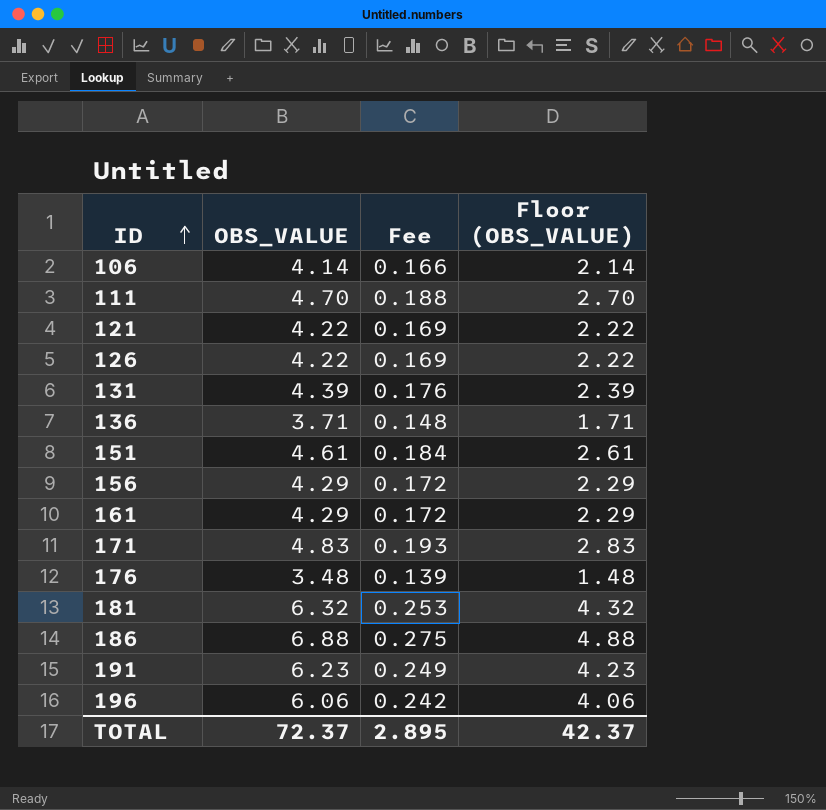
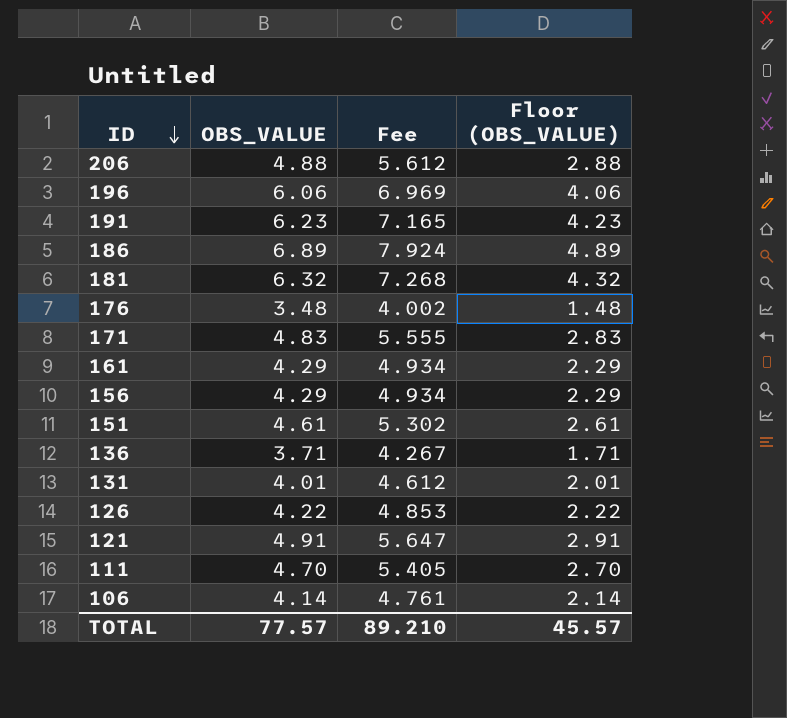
row order: ID ascending -> ID descending
column Fee | formula: [OBS_VALUE] * 0.04 -> [OBS_VALUE] * 1.15
row 206: none -> 4.88 | 5.612 | 2.88
186 | OBS_VALUE: 6.88 -> 6.89
186 | Floor (OBS_VALUE): 4.88 -> 4.89
131 | OBS_VALUE: 4.39 -> 4.01
131 | Floor (OBS_VALUE): 2.39 -> 2.01
121 | OBS_VALUE: 4.22 -> 4.91
121 | Floor (OBS_VALUE): 2.22 -> 2.91
TOTAL | OBS_VALUE: 72.37 -> 77.57
TOTAL | Fee: 2.895 -> 89.210
TOTAL | Floor (OBS_VALUE): 42.37 -> 45.57

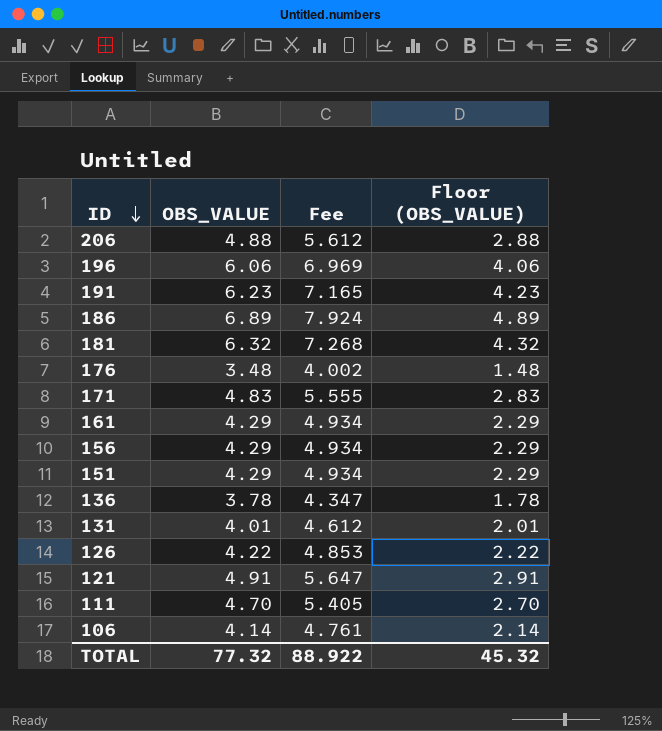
151 | OBS_VALUE: 4.61 -> 4.29
151 | Fee: 5.302 -> 4.934
151 | Floor (OBS_VALUE): 2.61 -> 2.29
136 | OBS_VALUE: 3.71 -> 3.78
136 | Fee: 4.267 -> 4.347
136 | Floor (OBS_VALUE): 1.71 -> 1.78
TOTAL | OBS_VALUE: 77.57 -> 77.32
TOTAL | Fee: 89.210 -> 88.922
TOTAL | Floor (OBS_VALUE): 45.57 -> 45.32

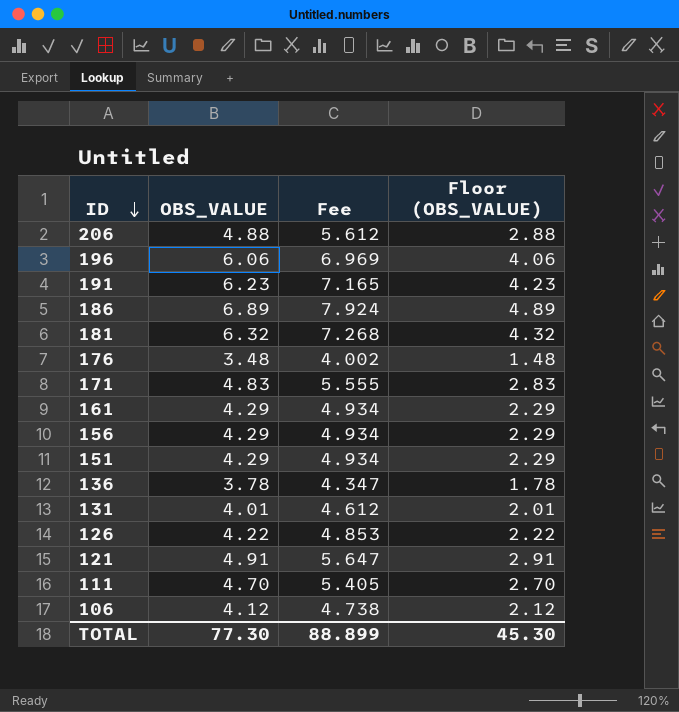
106 | OBS_VALUE: 4.14 -> 4.12
106 | Fee: 4.761 -> 4.738
106 | Floor (OBS_VALUE): 2.14 -> 2.12
TOTAL | OBS_VALUE: 77.32 -> 77.30
TOTAL | Fee: 88.922 -> 88.899
TOTAL | Floor (OBS_VALUE): 45.32 -> 45.30

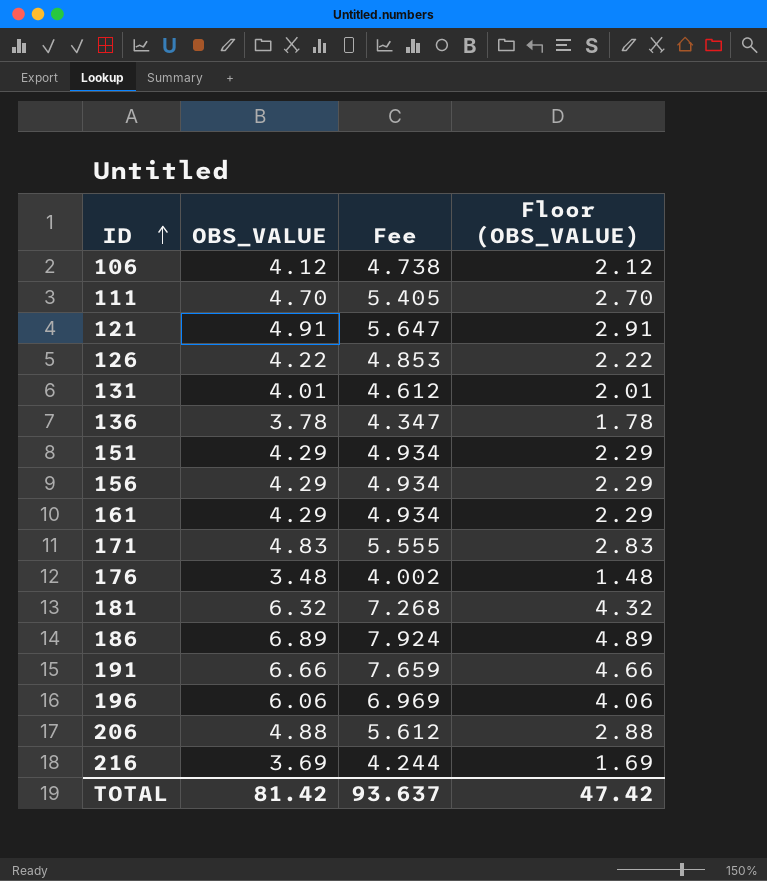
row order: ID descending -> ID ascending
191 | OBS_VALUE: 6.23 -> 6.66
191 | Fee: 7.165 -> 7.659
191 | Floor (OBS_VALUE): 4.23 -> 4.66
row 216: none -> 3.69 | 4.244 | 1.69
TOTAL | OBS_VALUE: 77.30 -> 81.42
TOTAL | Fee: 88.899 -> 93.637
TOTAL | Floor (OBS_VALUE): 45.30 -> 47.42

